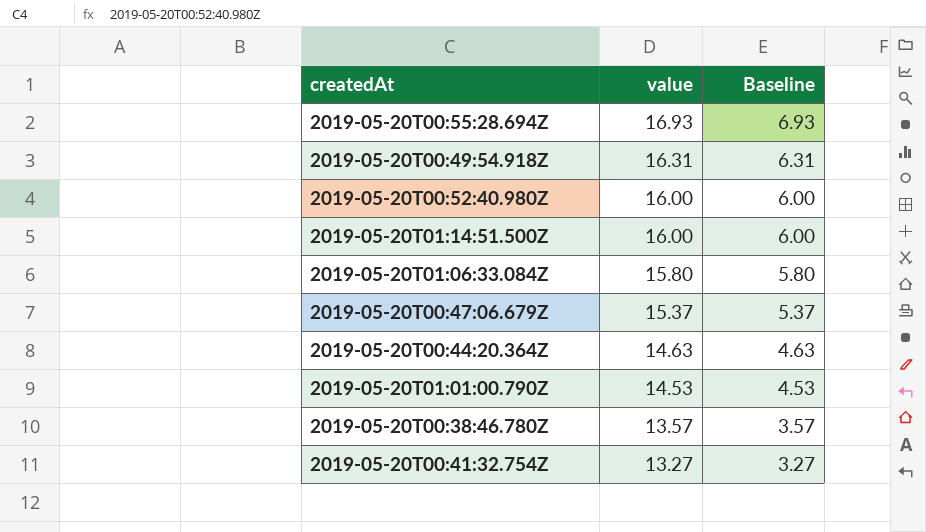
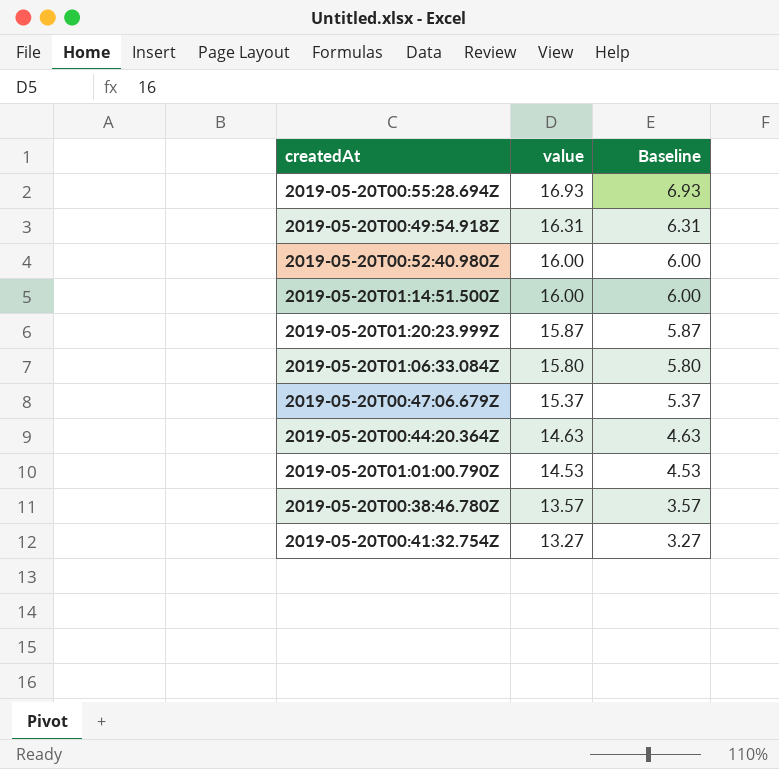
row 2019-05-20T01:20:23.999Z: none -> 15.87 | 5.87

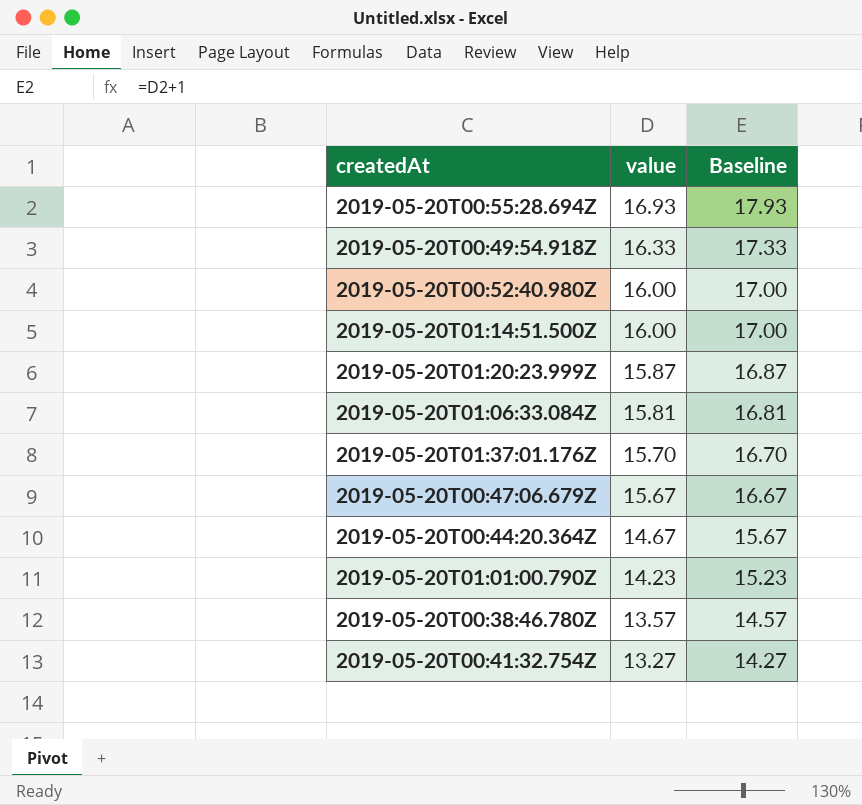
column Baseline | formula: [value] - 10 -> [value] + 1
2019-05-20T00:49:54.918Z | value: 16.31 -> 16.33
2019-05-20T01:06:33.084Z | value: 15.80 -> 15.81
row 2019-05-20T01:37:01.176Z: none -> 15.70 | 16.70
2019-05-20T00:47:06.679Z | value: 15.37 -> 15.67
2019-05-20T00:44:20.364Z | value: 14.63 -> 14.67
2019-05-20T01:01:00.790Z | value: 14.53 -> 14.23

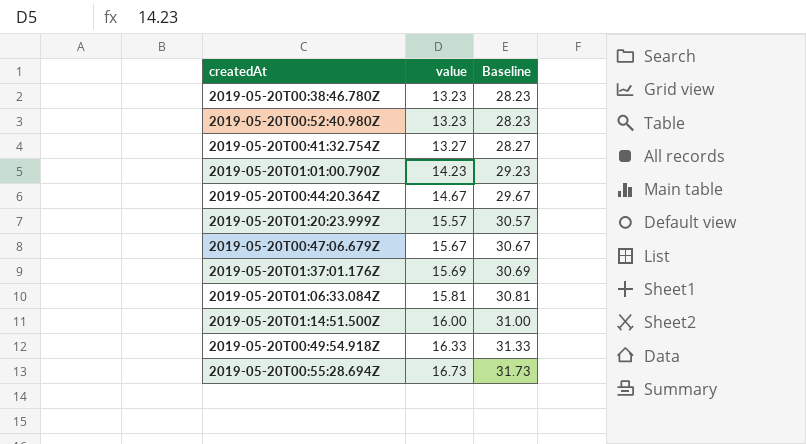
row order: value descending -> value ascending
column Baseline | formula: [value] + 1 -> [value] + 15
2019-05-20T00:38:46.780Z | value: 13.57 -> 13.23
2019-05-20T00:52:40.980Z | value: 16.00 -> 13.23
2019-05-20T01:20:23.999Z | value: 15.87 -> 15.57
2019-05-20T01:37:01.176Z | value: 15.70 -> 15.69
2019-05-20T00:55:28.694Z | value: 16.93 -> 16.73

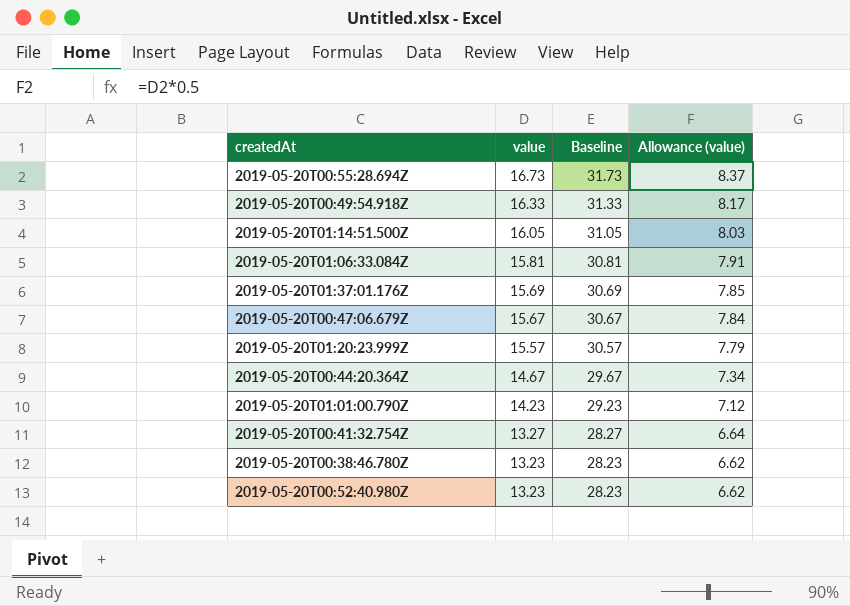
row order: value ascending -> value descending
column Allowance (value) | formula: none -> [value] * 0.5
2019-05-20T01:14:51.500Z | value: 16.00 -> 16.05
2019-05-20T01:14:51.500Z | Baseline: 31.00 -> 31.05

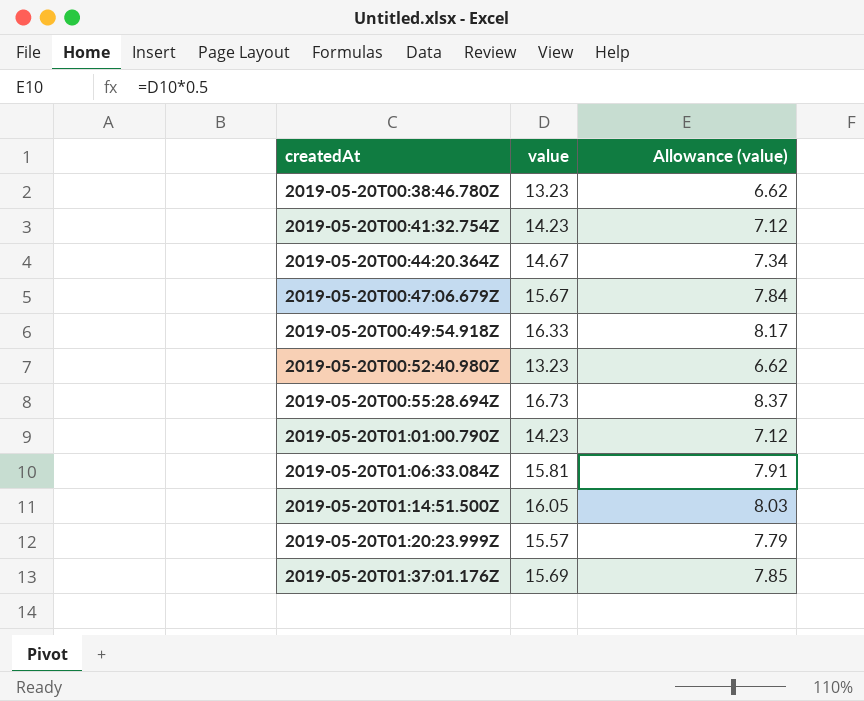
row order: value descending -> createdAt ascending
column Baseline | formula: [value] + 15 -> none
2019-05-20T00:41:32.754Z | value: 13.27 -> 14.23
2019-05-20T00:41:32.754Z | Allowance (value): 6.64 -> 7.12

